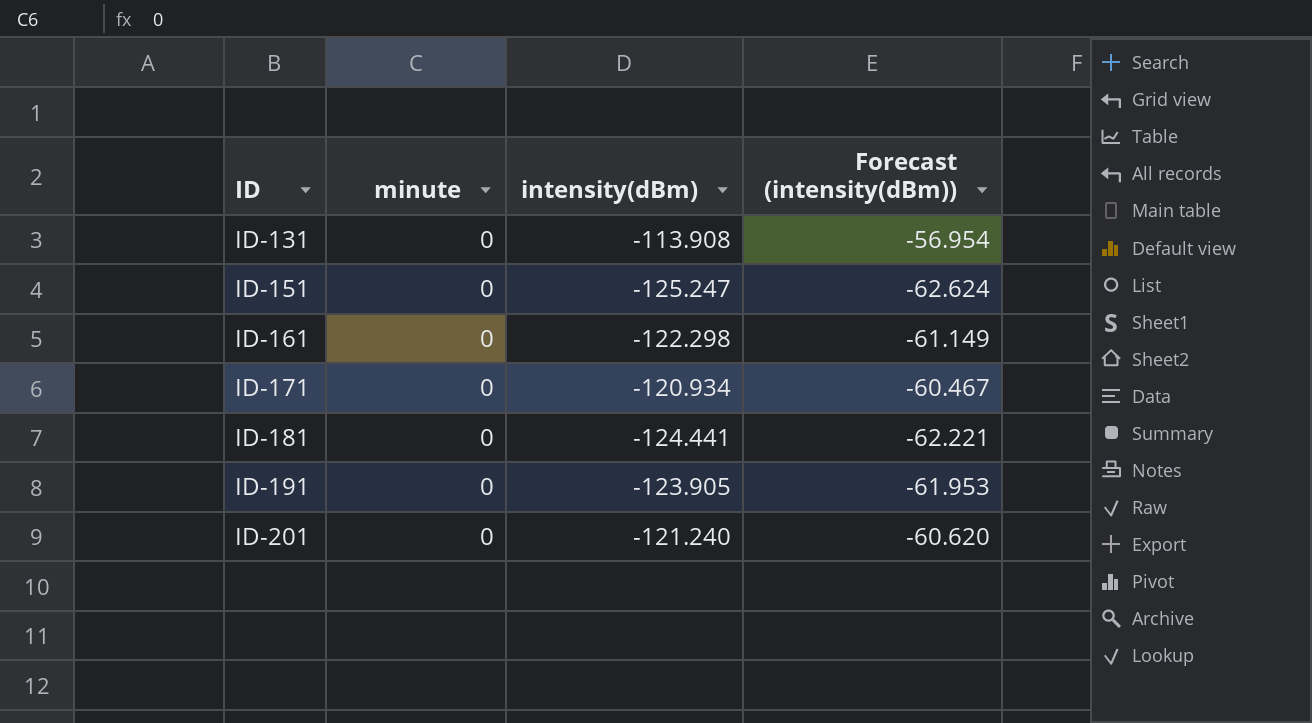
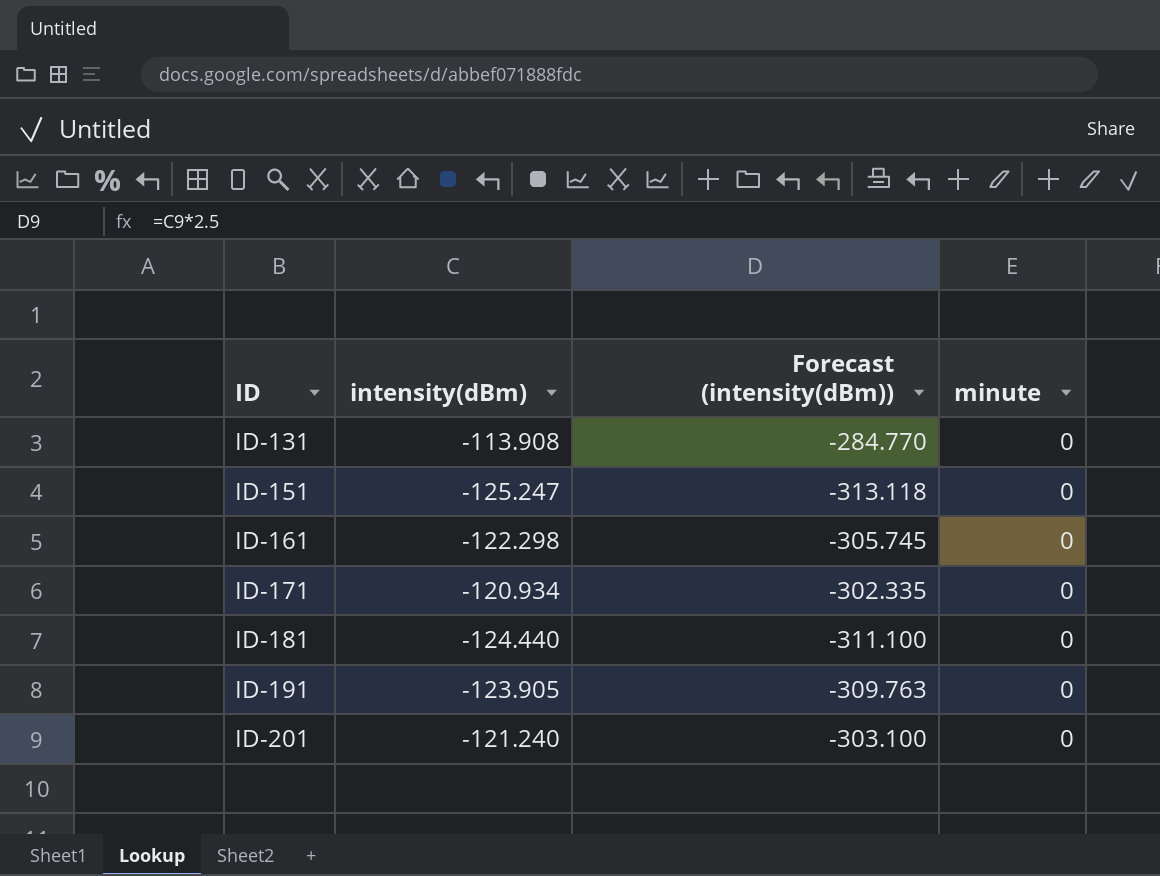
column Forecast (intensity(dBm)) | formula: [intensity(dBm)] * 0.5 -> [intensity(dBm)] * 2.5
column minute | position: 2 -> 4
ID-181 | intensity(dBm): -124.441 -> -124.440

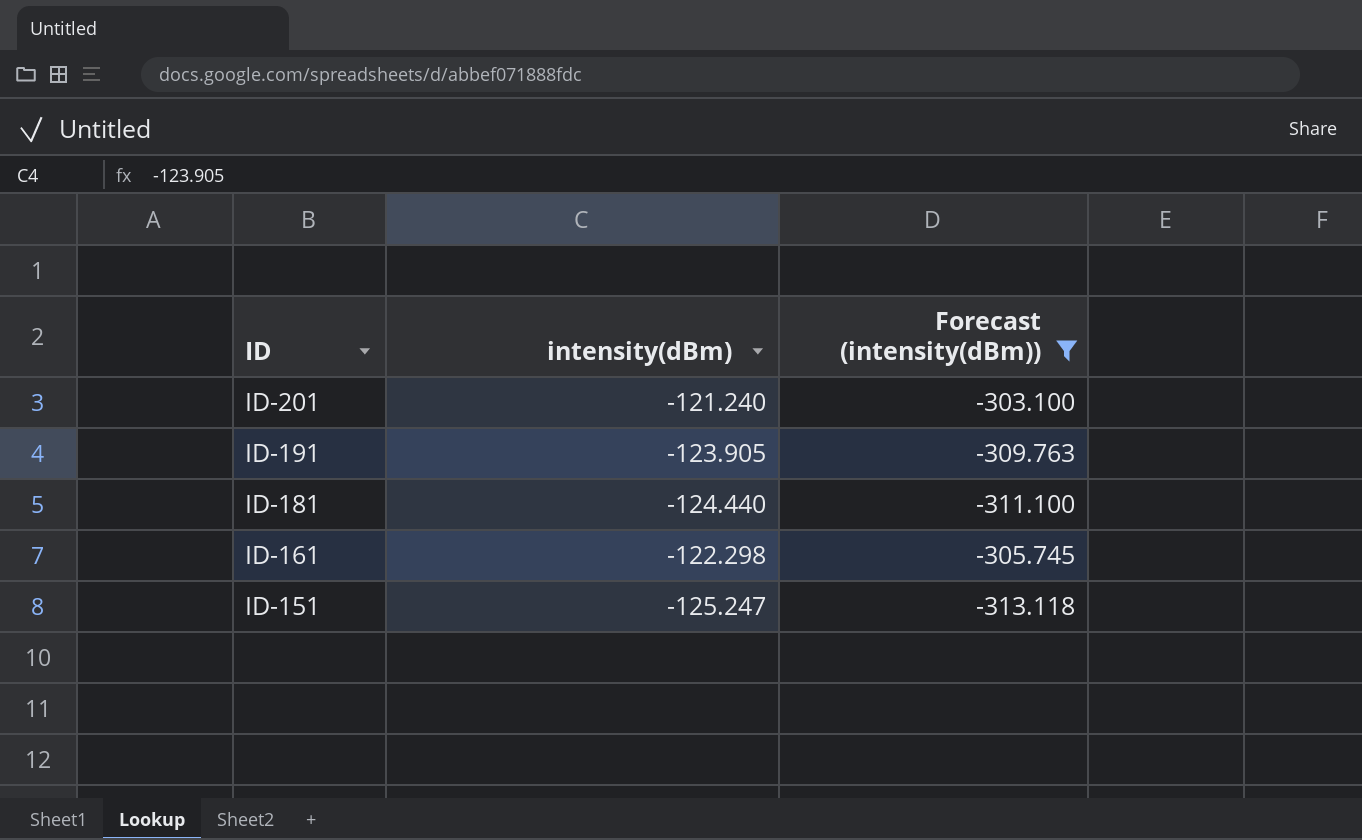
filter: none -> Forecast (intensity(dBm)) <= -303.100
row order: ID ascending -> ID descending
column minute | position: 4 -> none

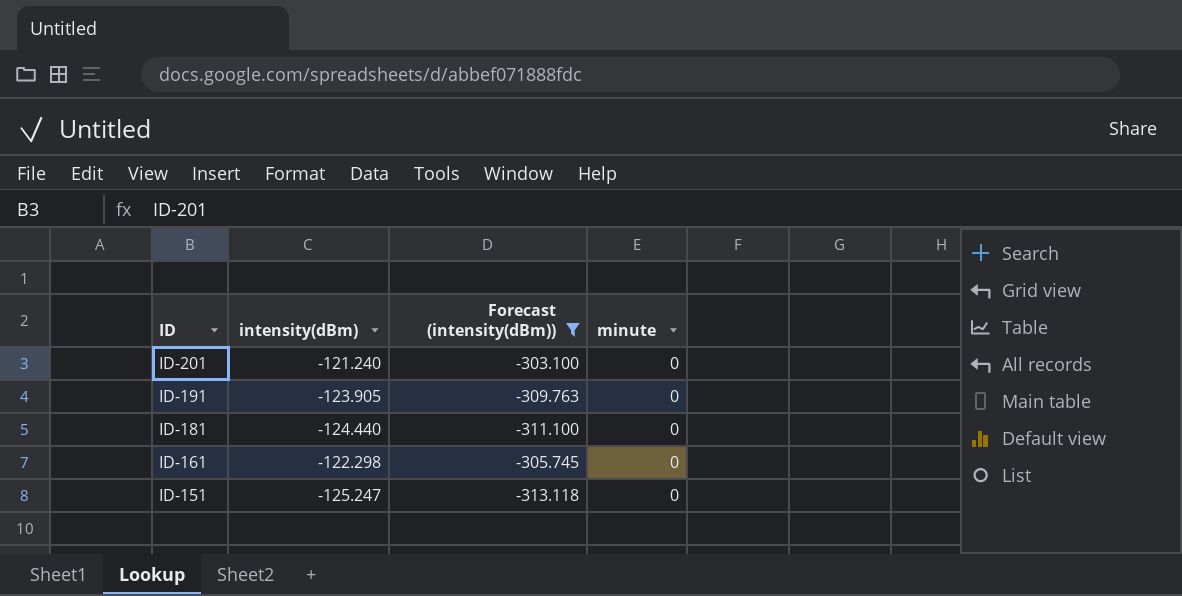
column minute | position: none -> 4

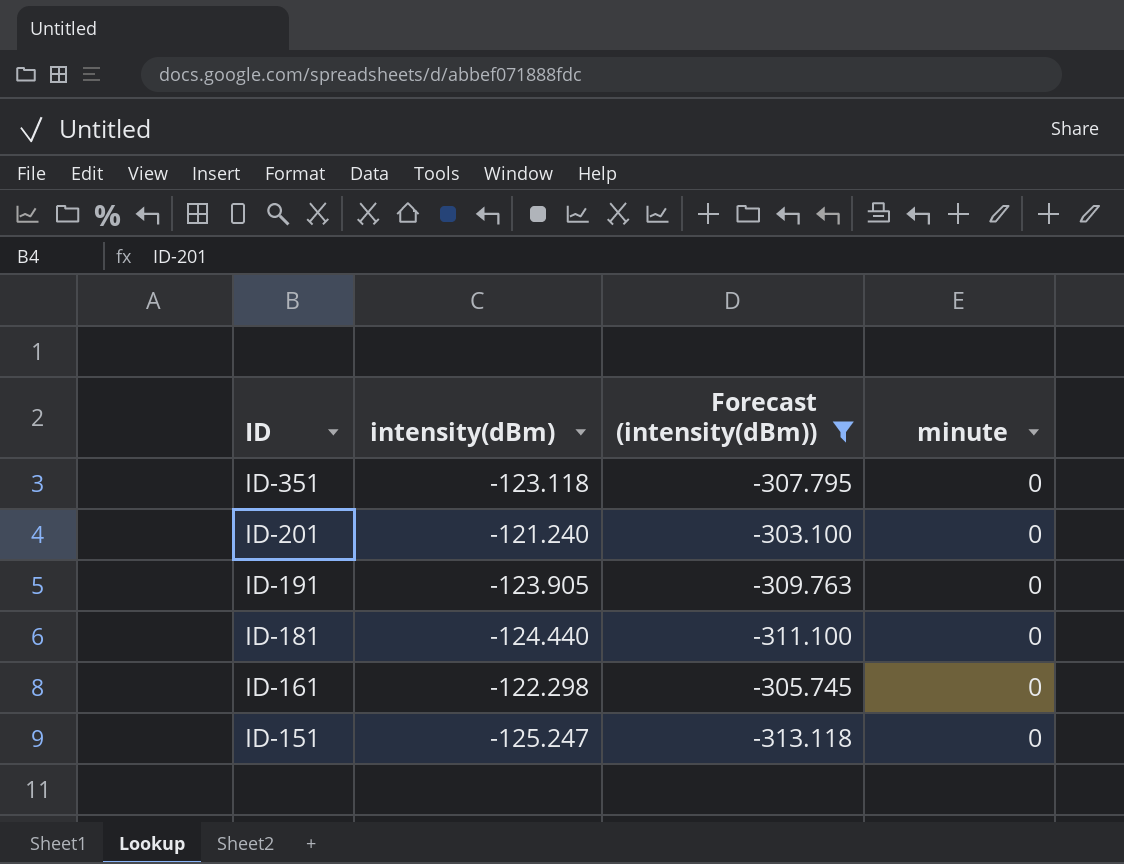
row ID-351: none -> -123.118 | -307.795 | 0

